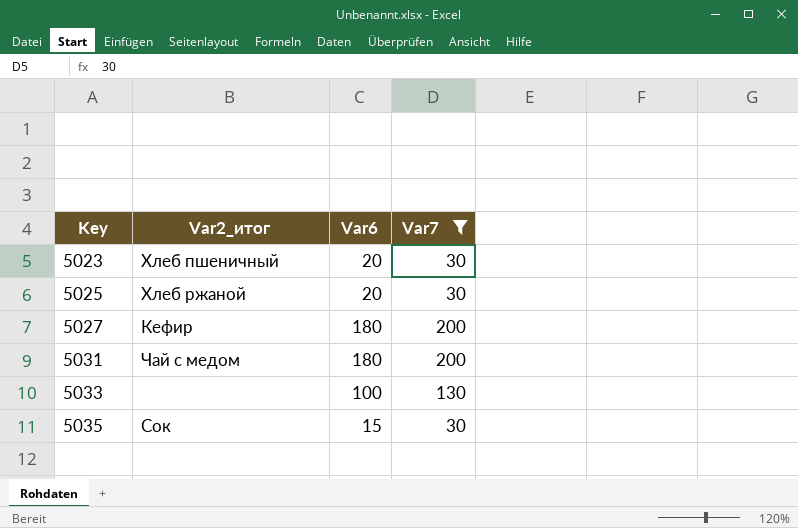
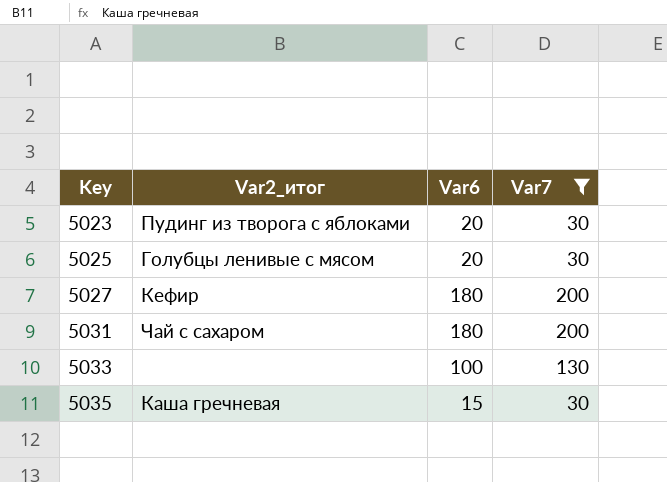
5023 | Var2_итог: Хлеб пшеничный -> Пудинг из творога с яблоками
5025 | Var2_итог: Хлеб ржаной -> Голубцы ленивые с мясом
5031 | Var2_итог: Чай с медом -> Чай с сахаром
5035 | Var2_итог: Сок -> Каша гречневая

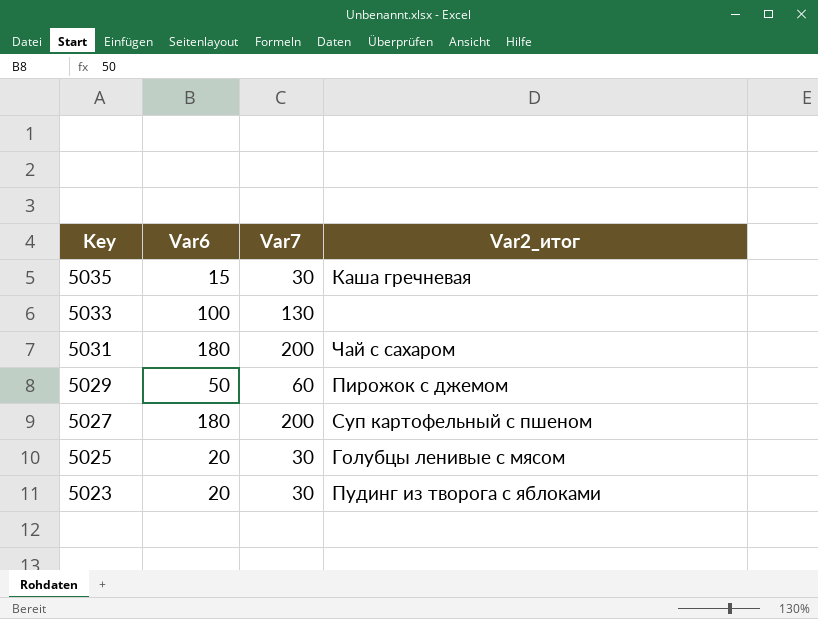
filter: Var7 != 60 -> none
row order: Key ascending -> Key descending
column Var2_итог | position: 2 -> 4
5027 | Var2_итог: Кефир -> Суп картофельный с пшеном

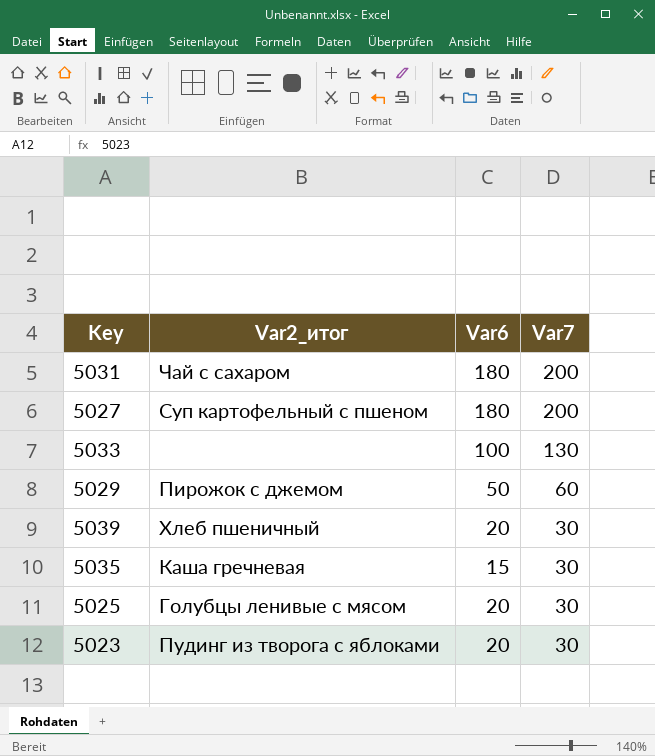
row order: Key descending -> Var7 descending
column Var2_итог | position: 4 -> 2
row 5039: none -> Хлеб пшеничный | 20 | 30

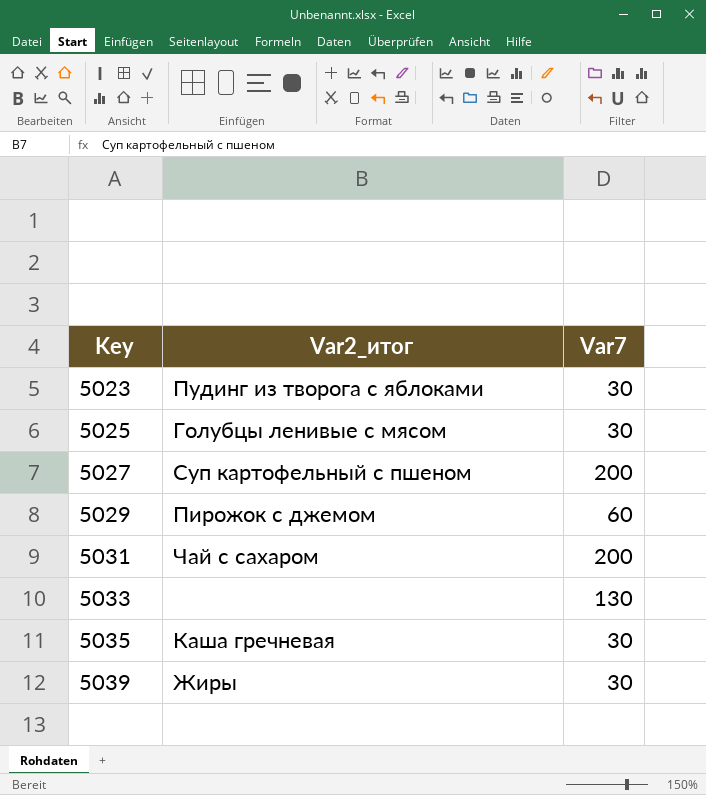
row order: Var7 descending -> Key ascending
column Var6 | position: 3 -> none
5039 | Var2_итог: Хлеб пшеничный -> Жиры

